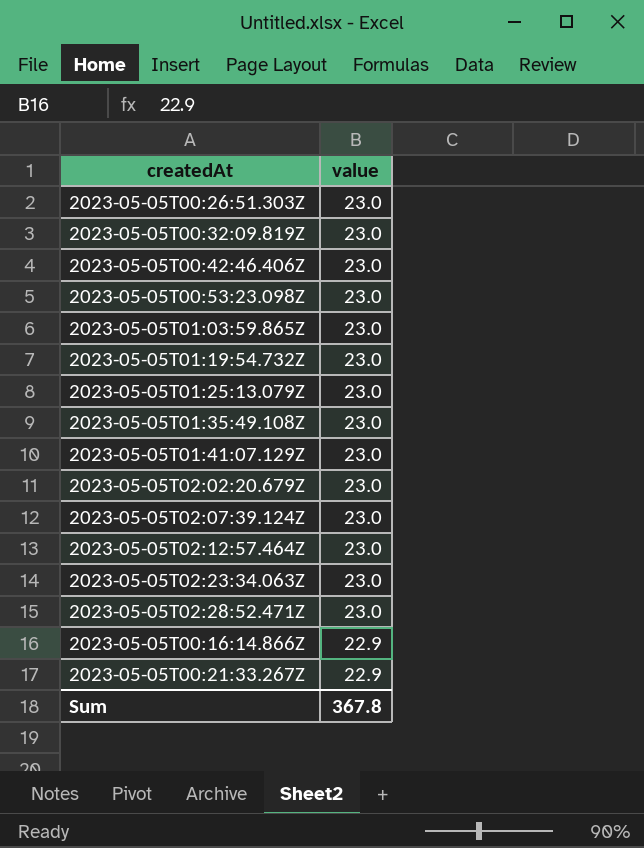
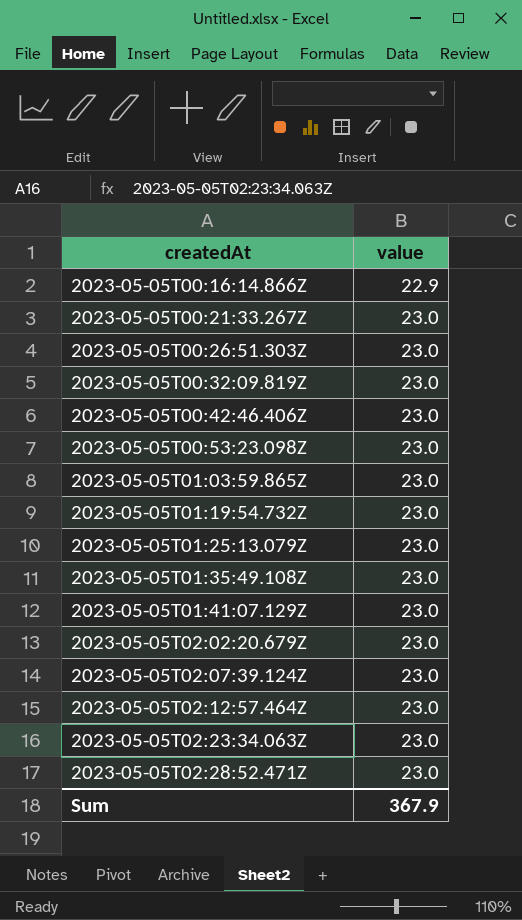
row order: value descending -> createdAt ascending
2023-05-05T00:21:33.267Z | value: 22.9 -> 23.0
Sum | value: 367.8 -> 367.9

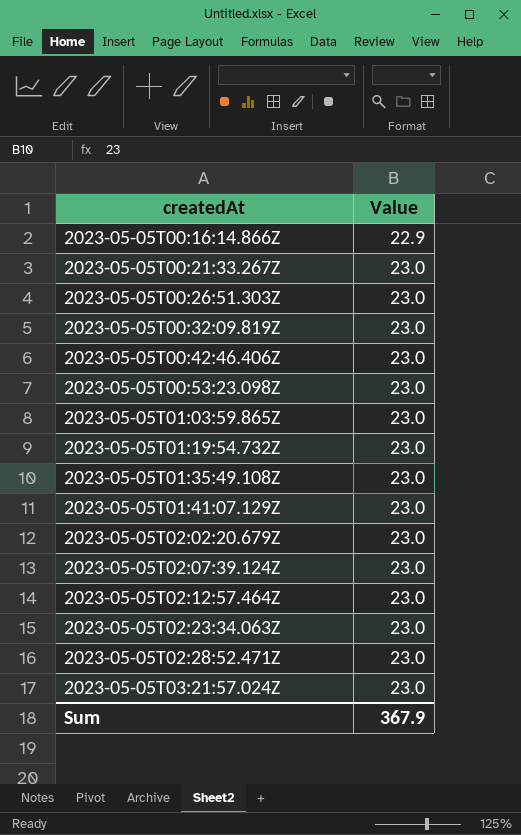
column name: value -> Value
row 2023-05-05T01:25:13.079Z: 23.0 -> none
row 2023-05-05T03:21:57.024Z: none -> 23.0

